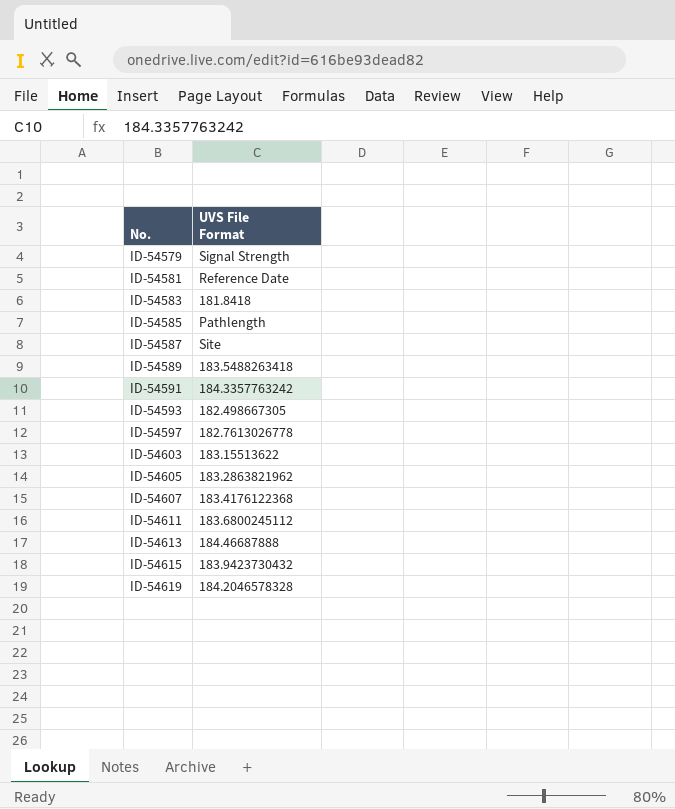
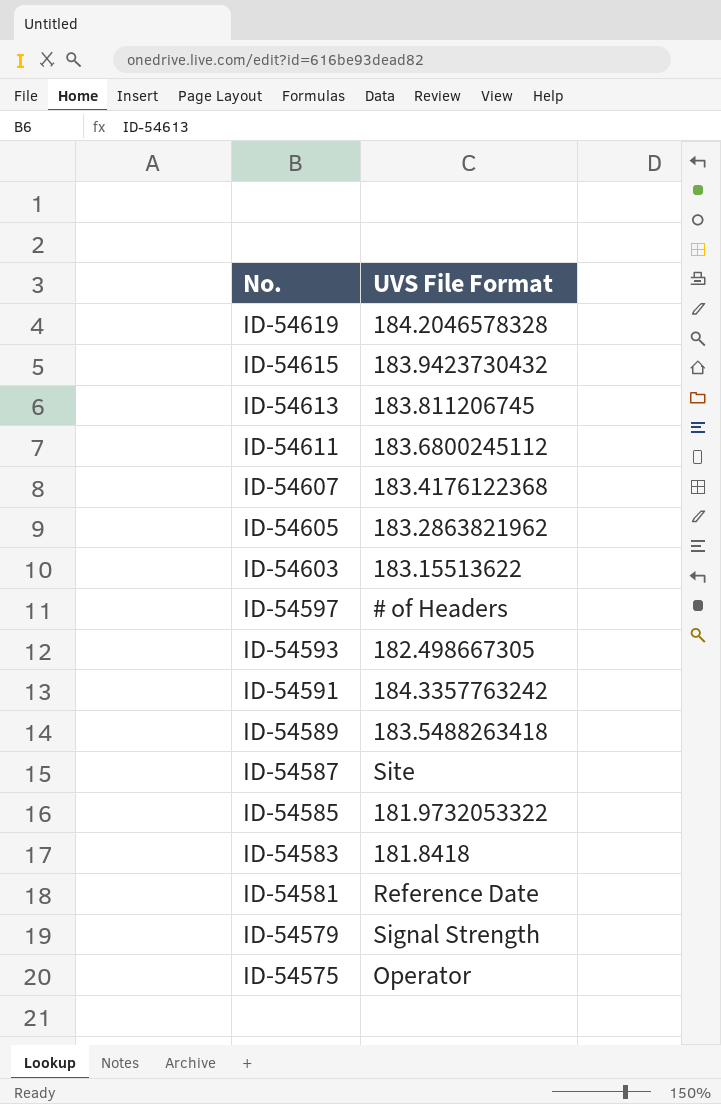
row order: No. ascending -> No. descending
ID-54613 | UVS File Format: 184.46687888 -> 183.811206745
ID-54597 | UVS File Format: 182.7613026778 -> # of Headers
ID-54585 | UVS File Format: Pathlength -> 181.9732053322
row ID-54575: none -> Operator

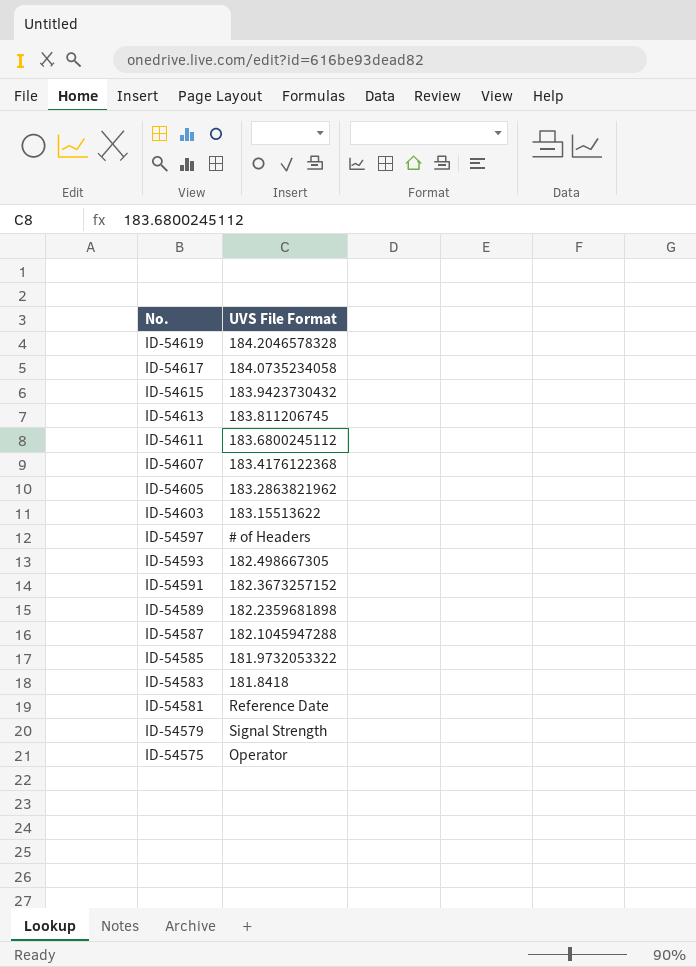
row ID-54617: none -> 184.0735234058
ID-54591 | UVS File Format: 184.3357763242 -> 182.3673257152
ID-54589 | UVS File Format: 183.5488263418 -> 182.2359681898
ID-54587 | UVS File Format: Site -> 182.1045947288

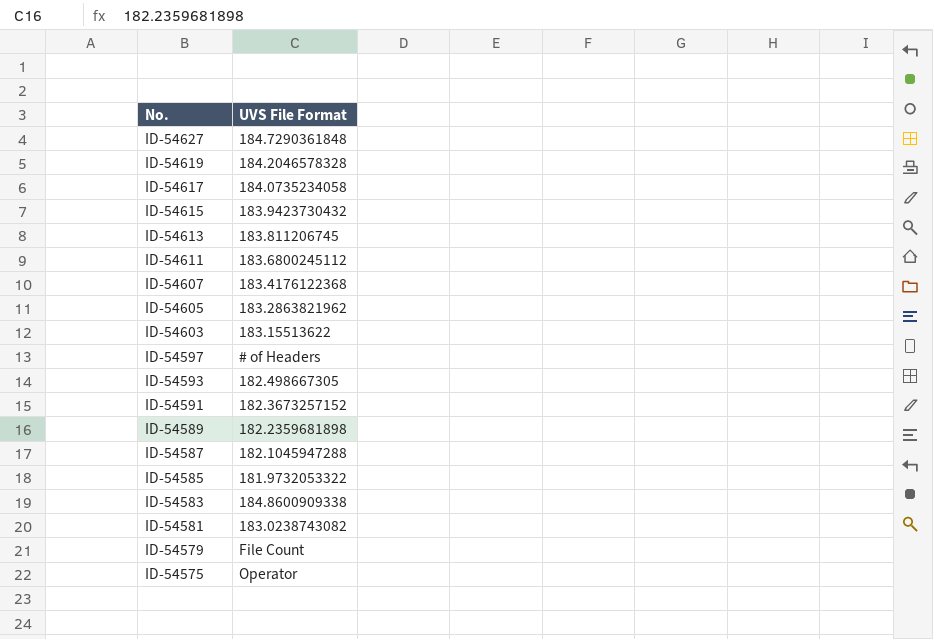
row ID-54627: none -> 184.7290361848
ID-54583 | UVS File Format: 181.8418 -> 184.8600909338
ID-54581 | UVS File Format: Reference Date -> 183.0238743082
ID-54579 | UVS File Format: Signal Strength -> File Count

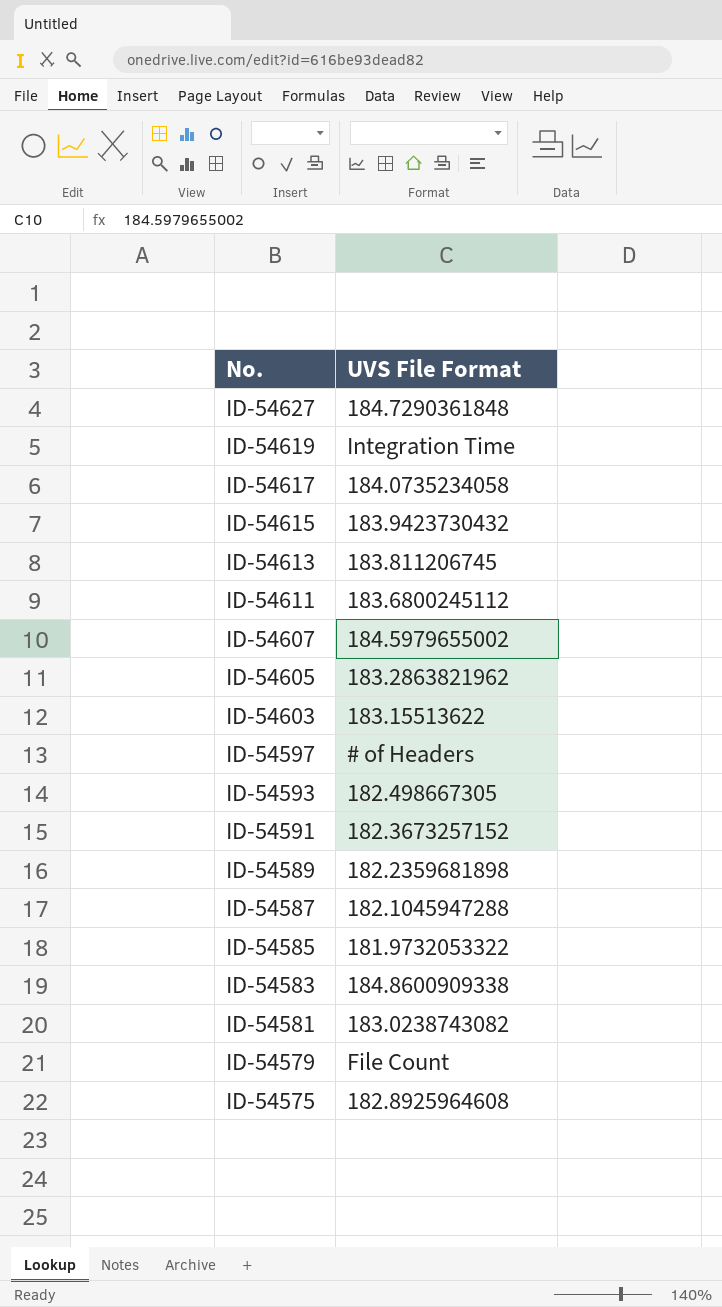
ID-54619 | UVS File Format: 184.2046578328 -> Integration Time
ID-54607 | UVS File Format: 183.4176122368 -> 184.5979655002
ID-54575 | UVS File Format: Operator -> 182.8925964608

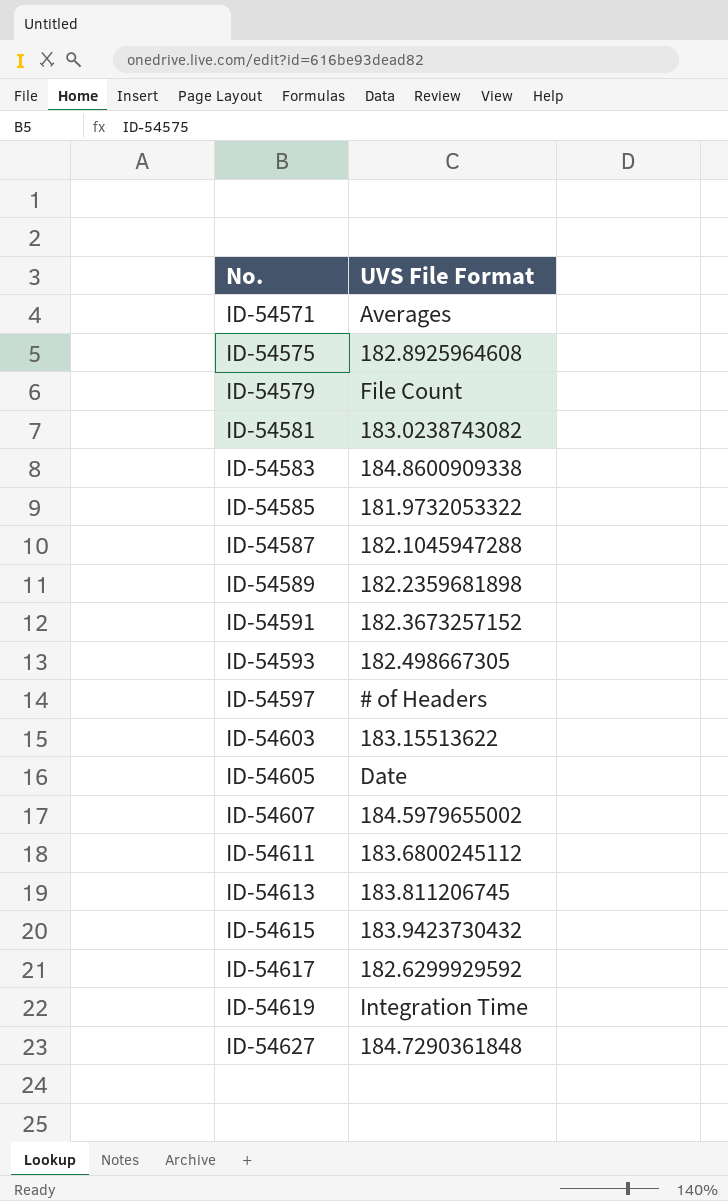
row order: No. descending -> No. ascending
row ID-54571: none -> Averages
ID-54605 | UVS File Format: 183.2863821962 -> Date
ID-54617 | UVS File Format: 184.0735234058 -> 182.6299929592

